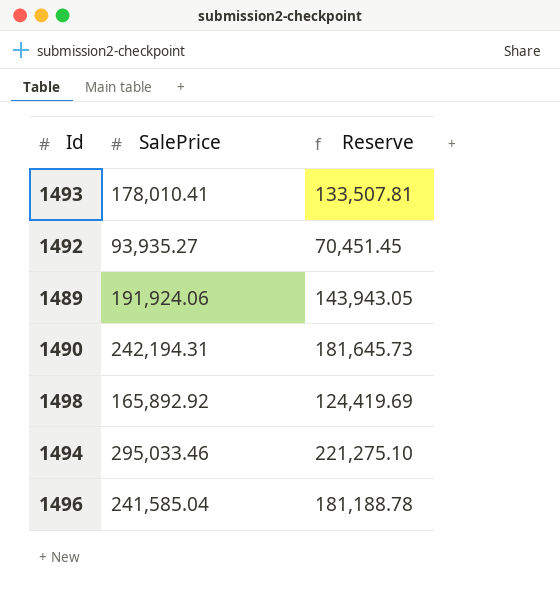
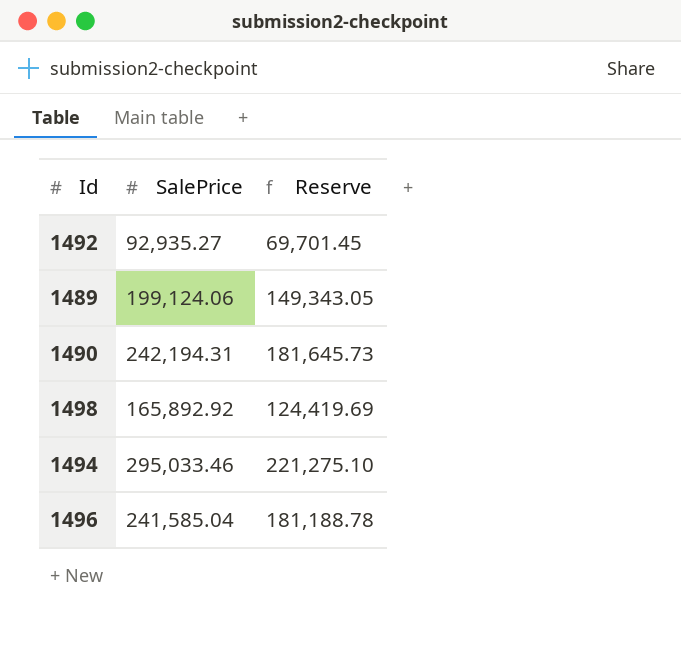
row 1493: 178,010.41 | 133,507.81 -> none
1492 | SalePrice: 93,935.27 -> 92,935.27
1492 | Reserve: 70,451.45 -> 69,701.45
1489 | SalePrice: 191,924.06 -> 199,124.06
1489 | Reserve: 143,943.05 -> 149,343.05

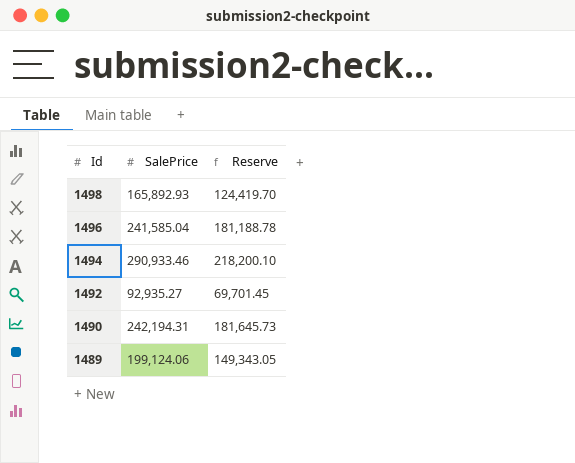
row order: none -> Id descending
1498 | SalePrice: 165,892.92 -> 165,892.93
1498 | Reserve: 124,419.69 -> 124,419.70
1494 | SalePrice: 295,033.46 -> 290,933.46
1494 | Reserve: 221,275.10 -> 218,200.10

